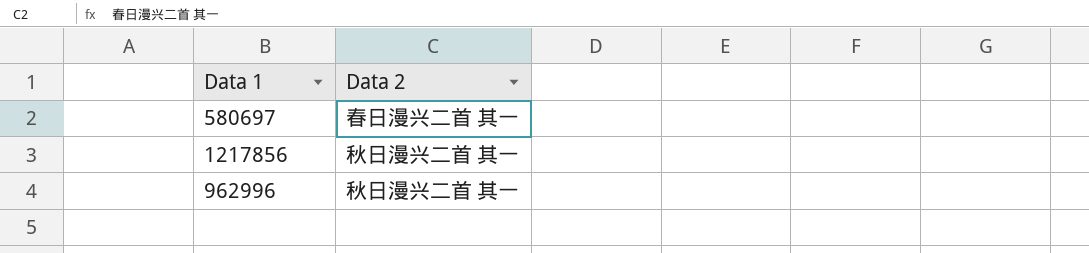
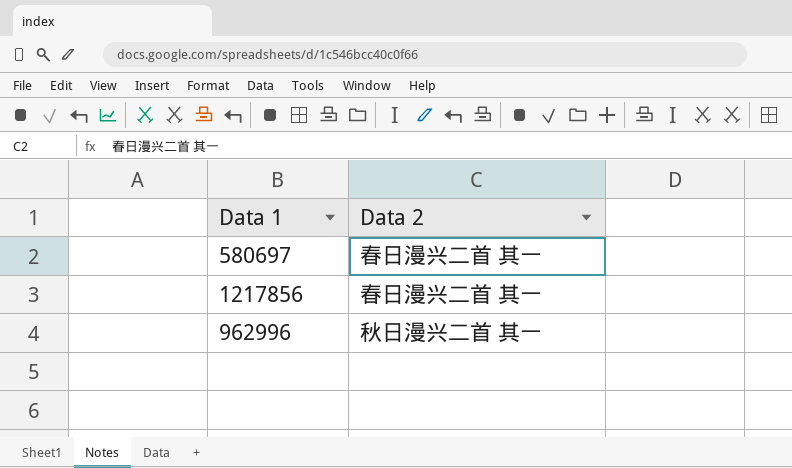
1217856 | Data 2: 秋日漫兴二首 其一 -> 春日漫兴二首 其一

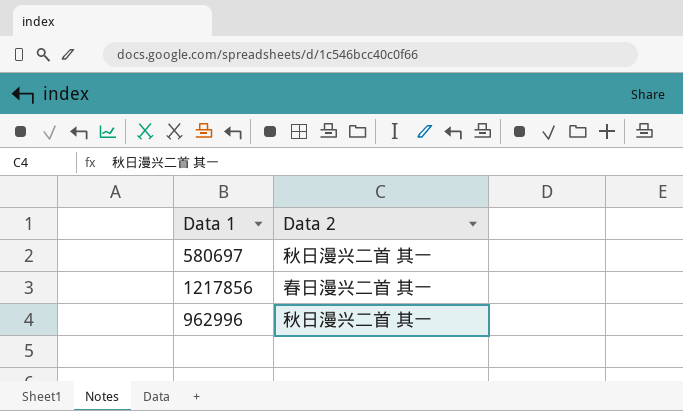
580697 | Data 2: 春日漫兴二首 其一 -> 秋日漫兴二首 其一

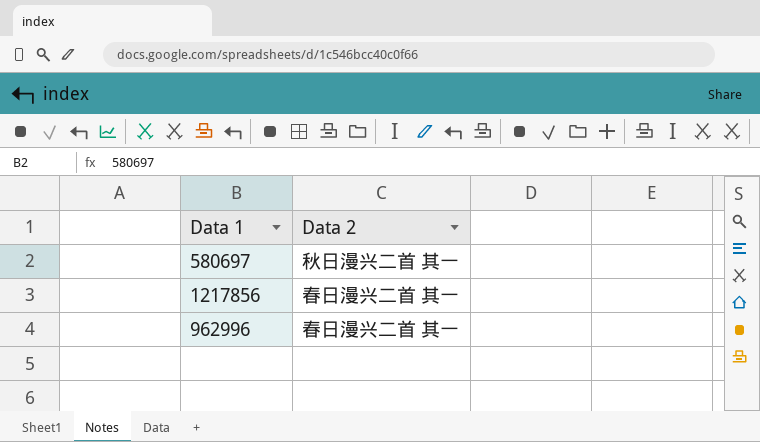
962996 | Data 2: 秋日漫兴二首 其一 -> 春日漫兴二首 其一

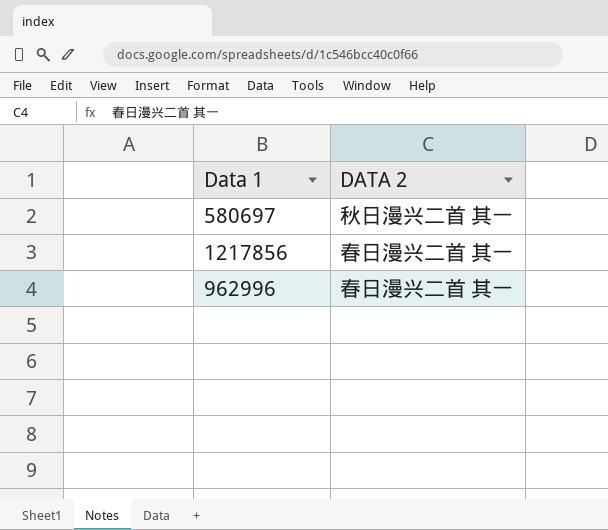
column name: Data 2 -> DATA 2

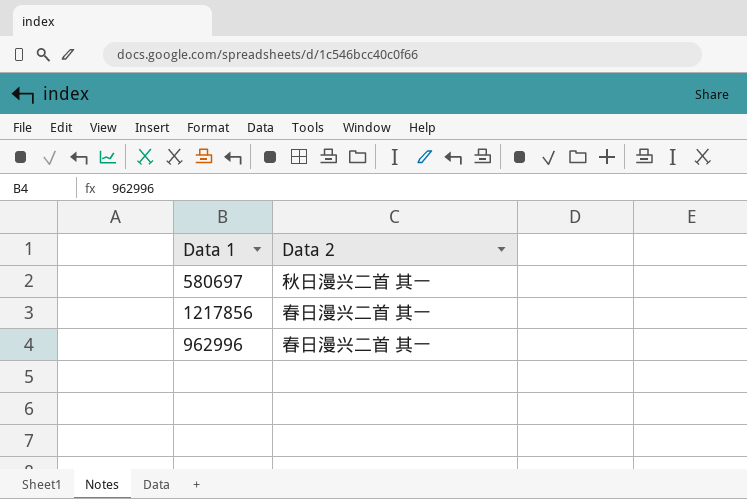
column name: DATA 2 -> Data 2

